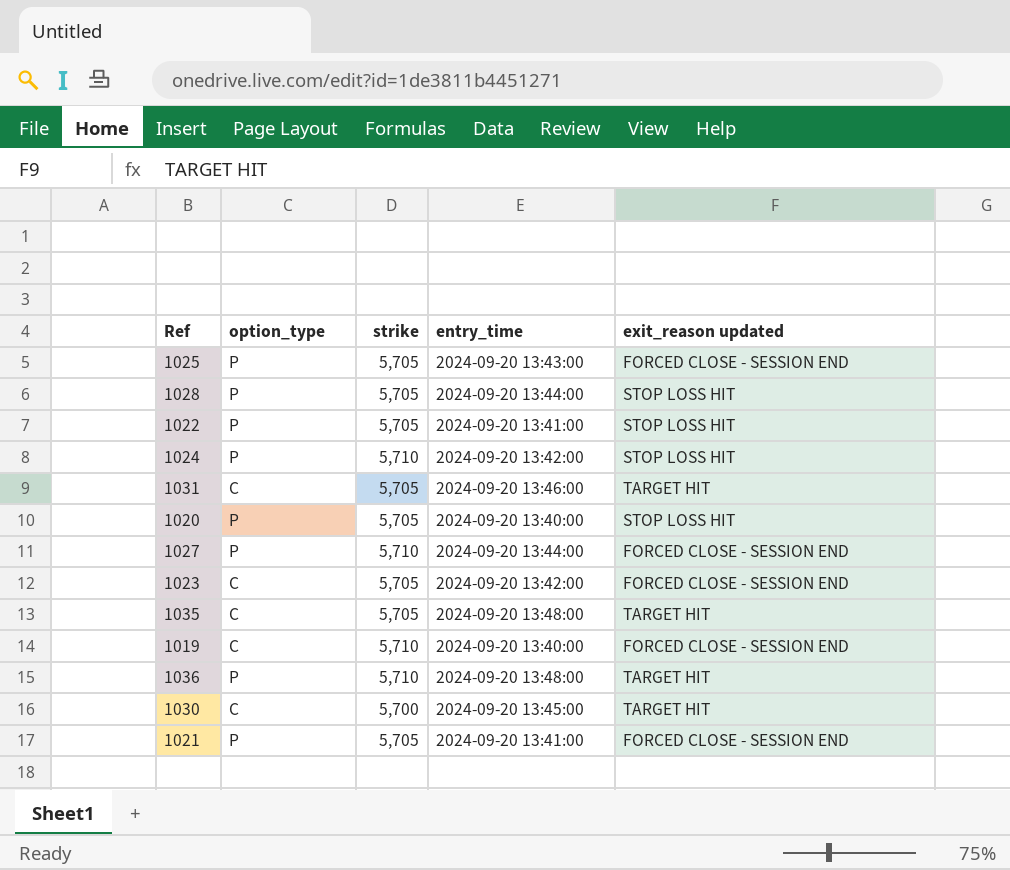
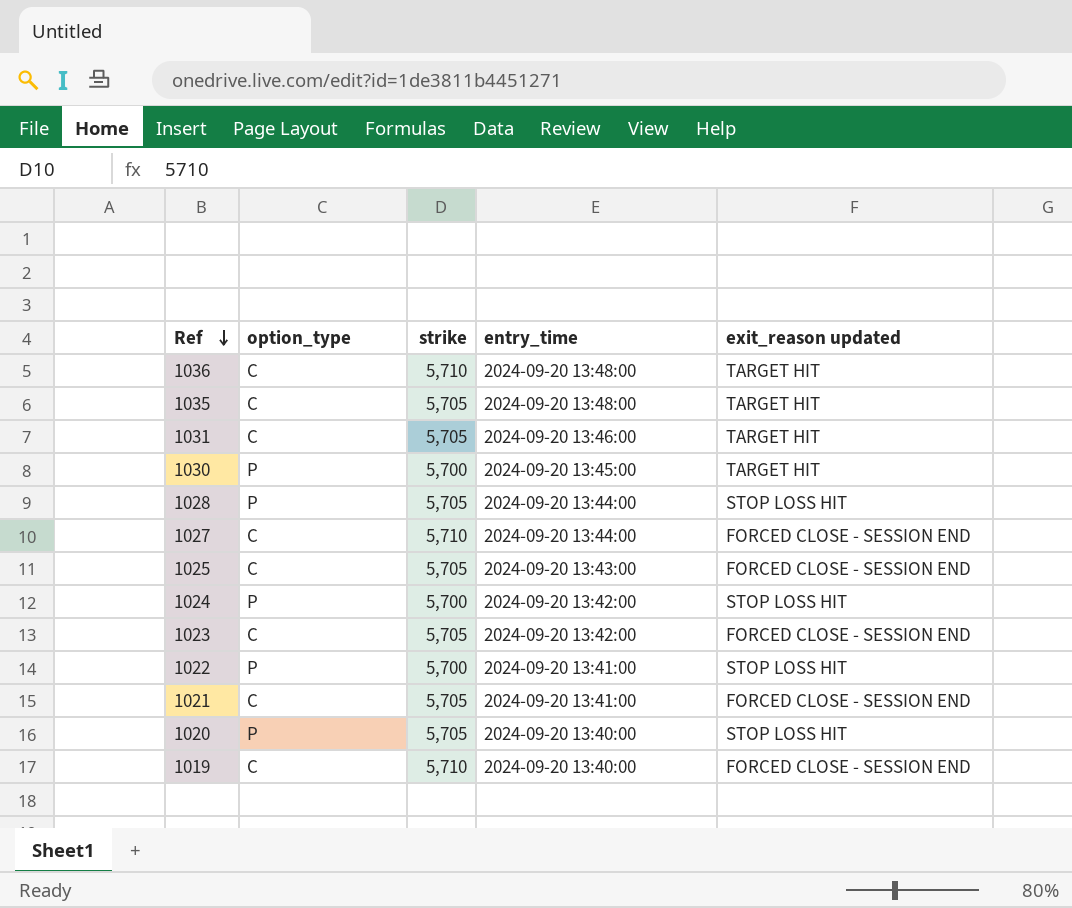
row order: none -> Ref descending
1036 | option_type: P -> C
1030 | option_type: C -> P
1027 | option_type: P -> C
1025 | option_type: P -> C
1024 | strike: 5,710 -> 5,700
1022 | strike: 5,705 -> 5,700
1021 | option_type: P -> C

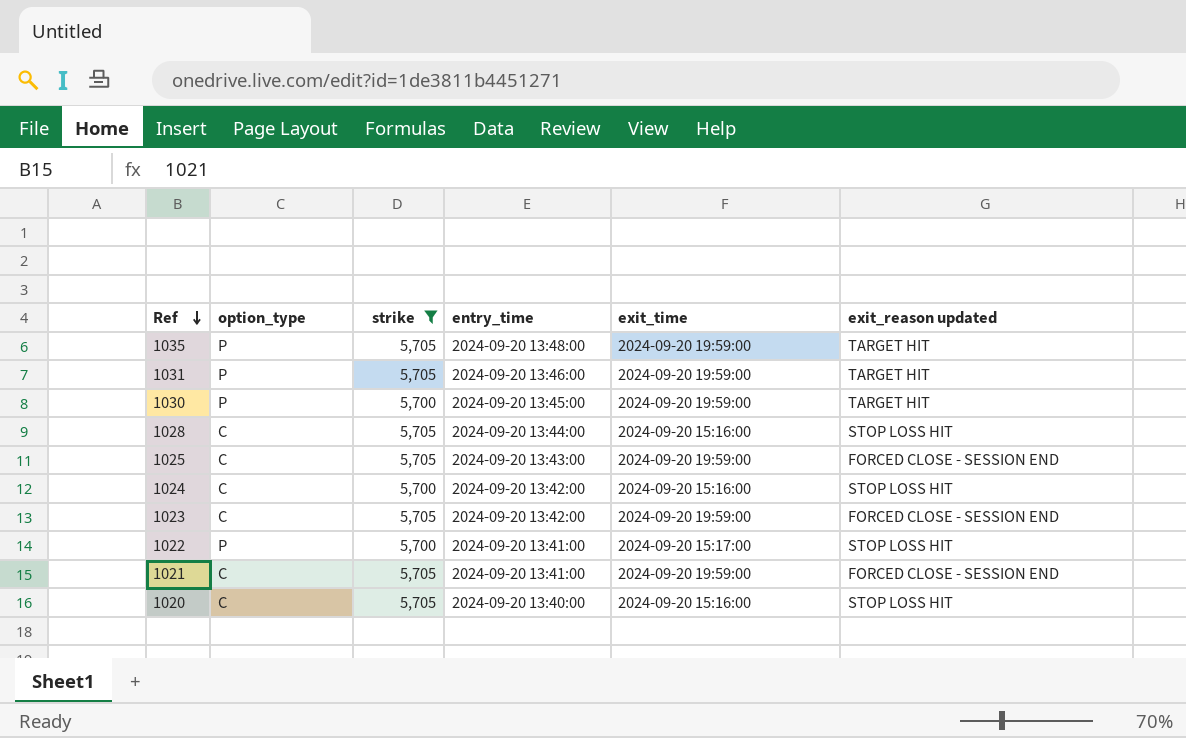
filter: none -> strike != 5,710
column exit_time | position: none -> 5
1035 | option_type: C -> P
1031 | option_type: C -> P
1028 | option_type: P -> C
1024 | option_type: P -> C
1020 | option_type: P -> C

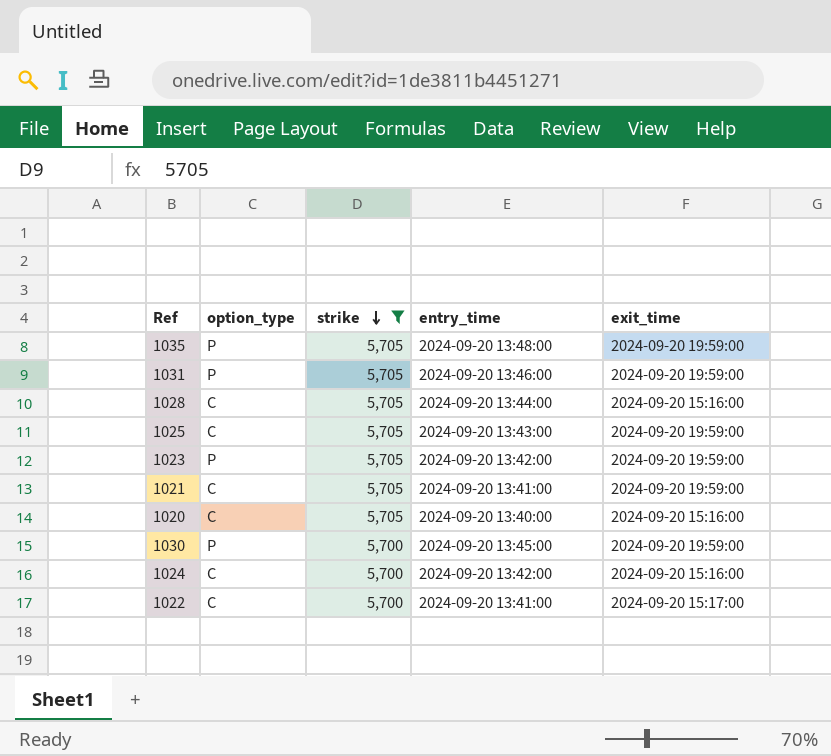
row order: Ref descending -> strike descending
column exit_reason updated | position: 6 -> none
1023 | option_type: C -> P
1022 | option_type: P -> C

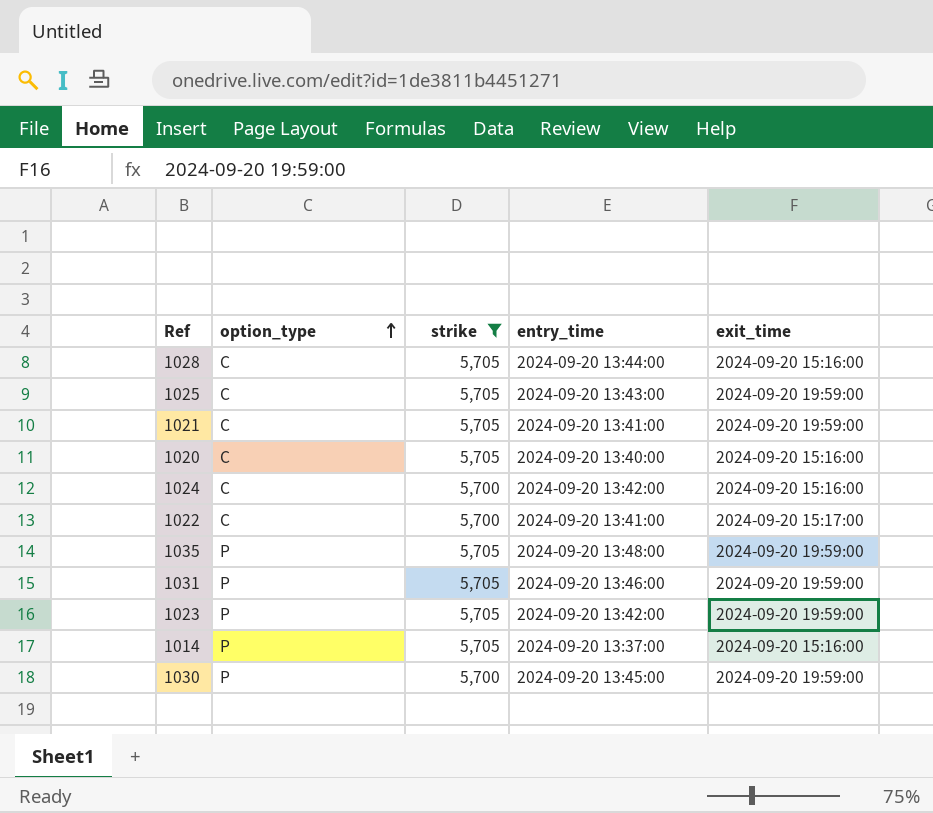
row order: strike descending -> option_type ascending
row 1014: none -> P | 5,705 | 2024-09-20 13:37:00 | 2024-09-20 15:16:00

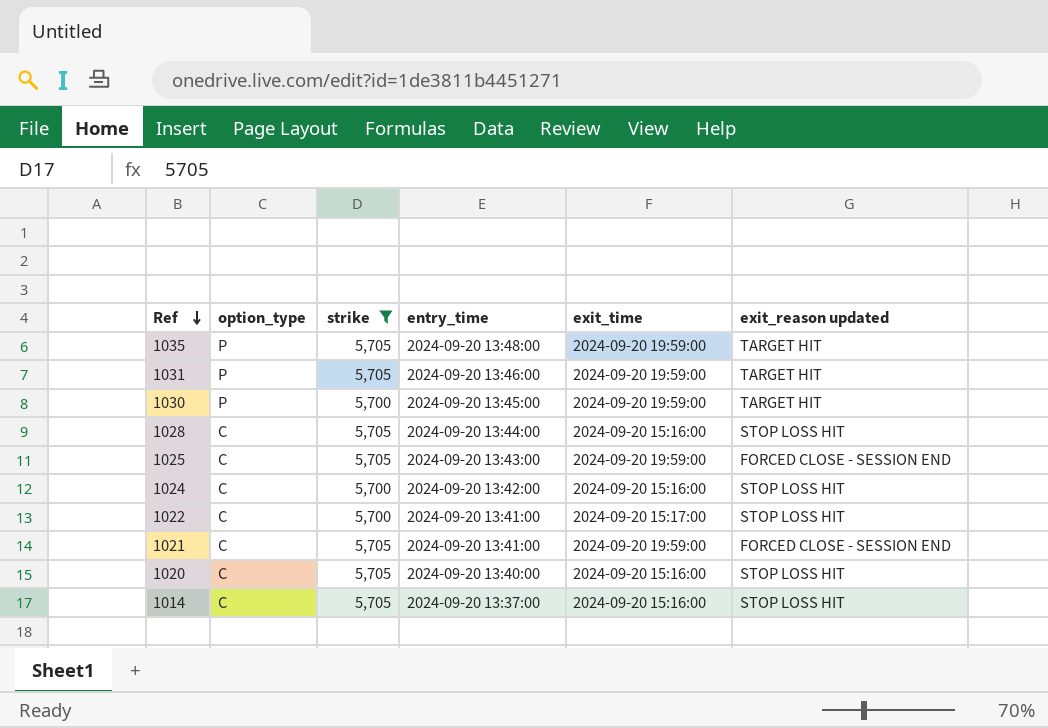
row order: option_type ascending -> Ref descending
column exit_reason updated | position: none -> 6
row 1023: P | 5,705 | 2024-09-20 13:42:00 | 2024-09-20 19:59:00 -> none
1014 | option_type: P -> C

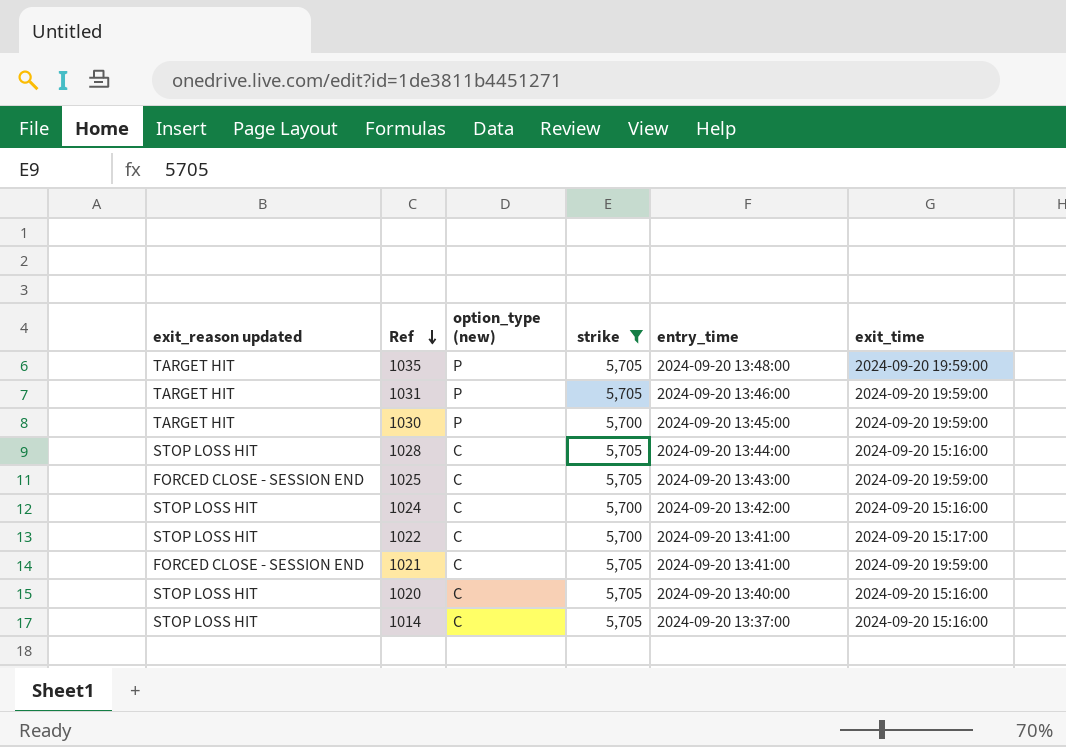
column exit_reason updated | position: 6 -> 1
column name: option_type -> option_type (new)

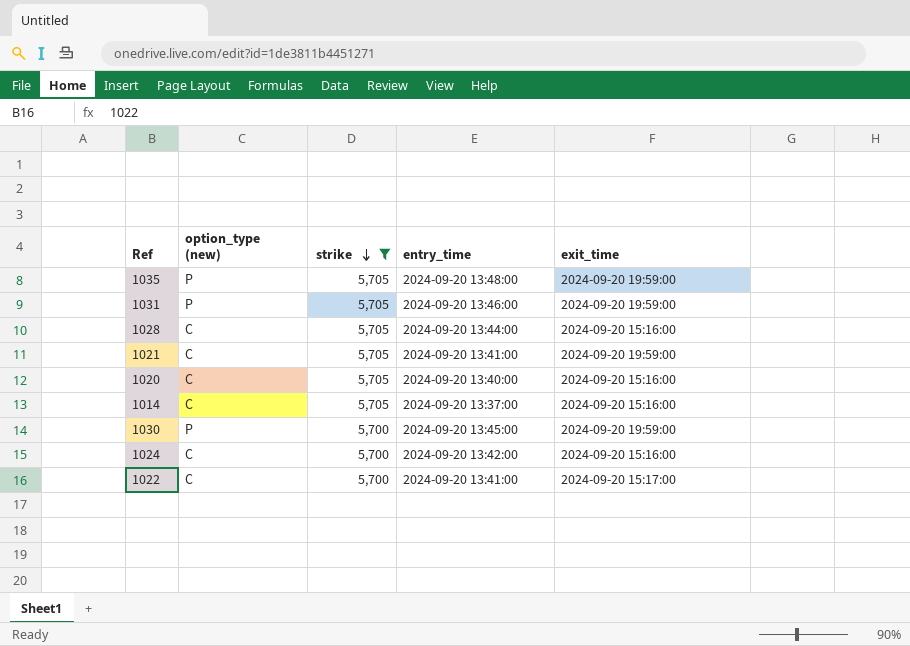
row order: Ref descending -> strike descending
column exit_reason updated | position: 1 -> none
row 1025: FORCED CLOSE - SESSION END | C | 5,705 | 2024-09-20 13:43:00 | 2024-09-20 19:59:00 -> none

